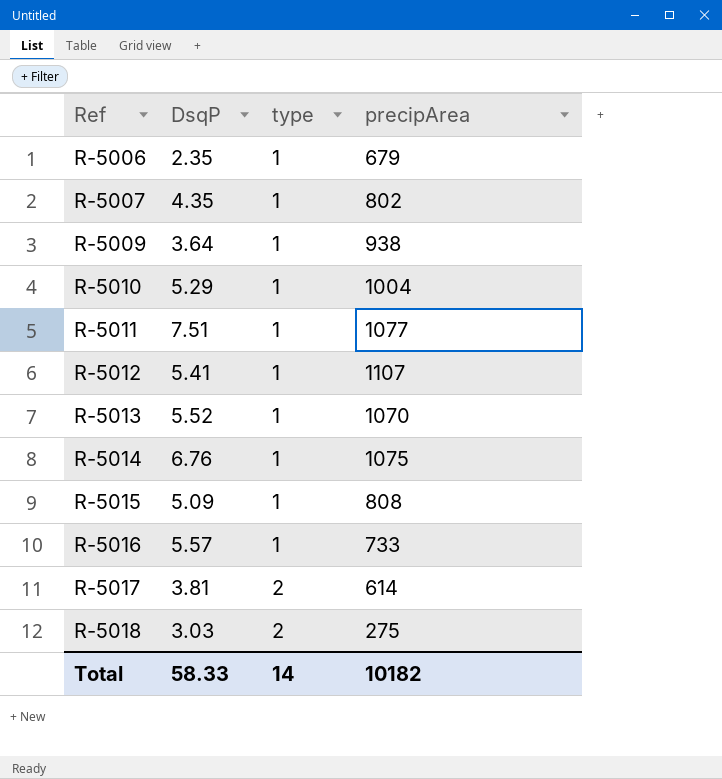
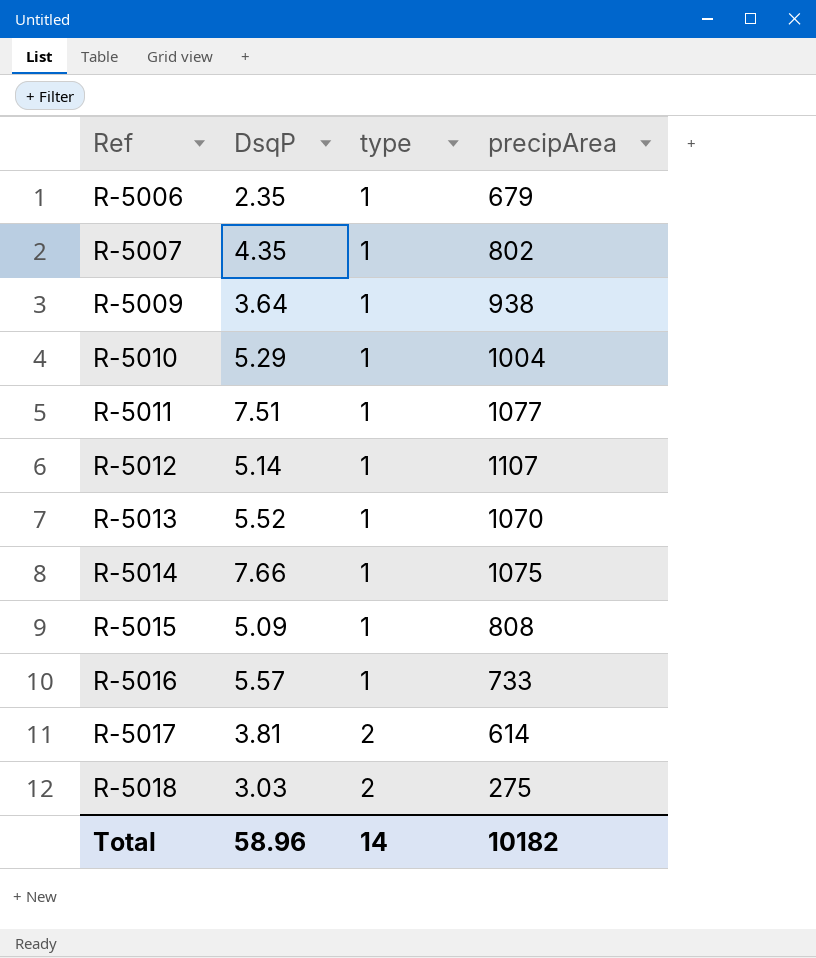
R-5012 | DsqP: 5.41 -> 5.14
R-5014 | DsqP: 6.76 -> 7.66
Total | DsqP: 58.33 -> 58.96

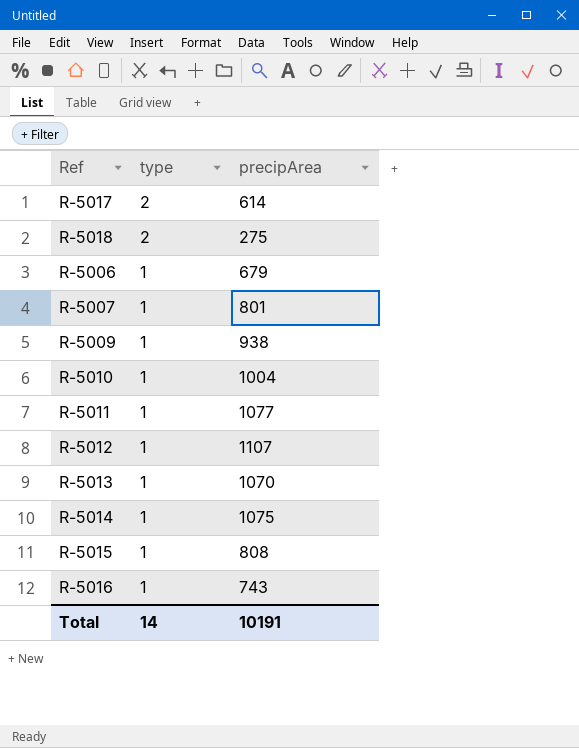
row order: Ref ascending -> type descending
column DsqP | position: 2 -> none
R-5007 | precipArea: 802 -> 801
R-5016 | precipArea: 733 -> 743
Total | precipArea: 10182 -> 10191

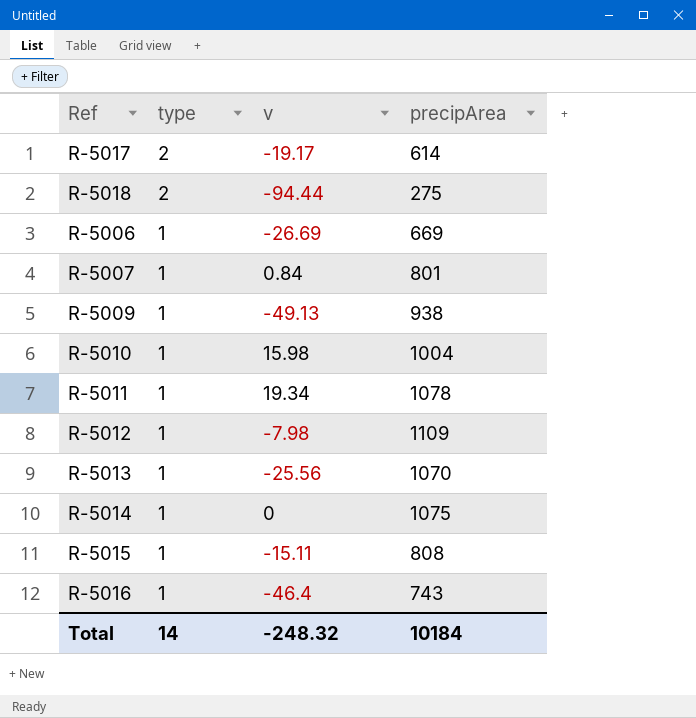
column v | position: none -> 3
R-5006 | precipArea: 679 -> 669
R-5011 | precipArea: 1077 -> 1078
R-5012 | precipArea: 1107 -> 1109
Total | precipArea: 10191 -> 10184

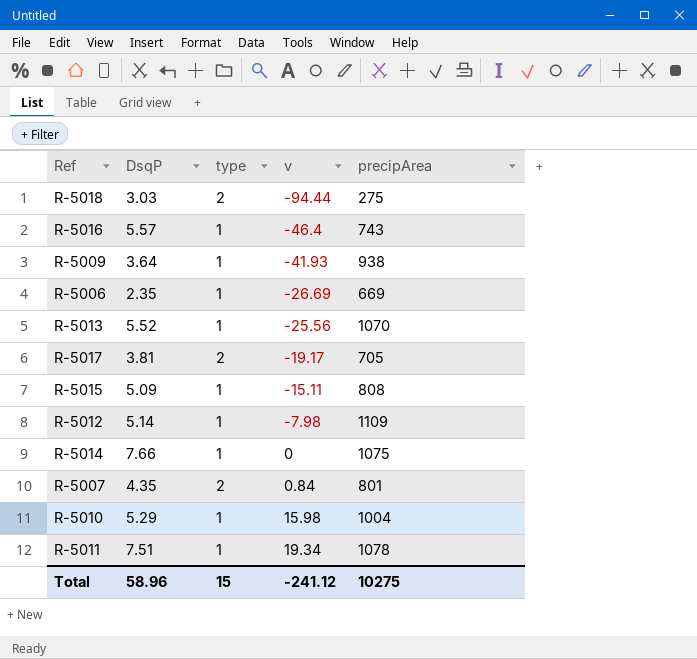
row order: type descending -> v ascending
column DsqP | position: none -> 2
R-5009 | v: -49.13 -> -41.93
R-5017 | precipArea: 614 -> 705
R-5007 | type: 1 -> 2
Total | type: 14 -> 15
Total | v: -248.32 -> -241.12
Total | precipArea: 10184 -> 10275

